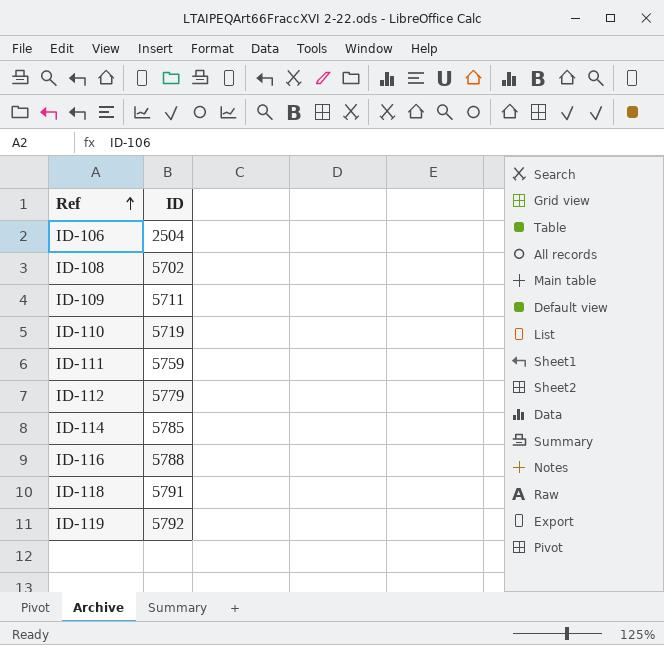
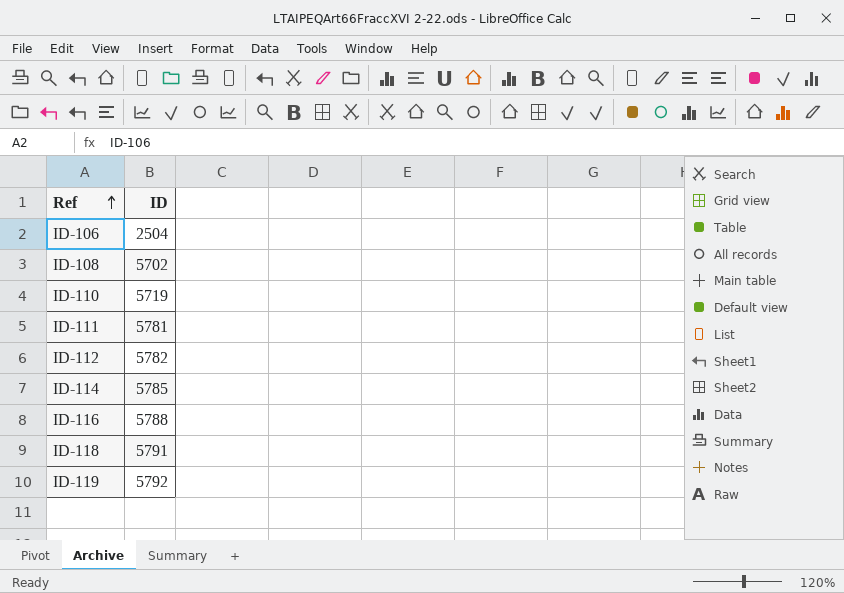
row ID-109: 5711 -> none
ID-111 | ID: 5759 -> 5781
ID-112 | ID: 5779 -> 5782

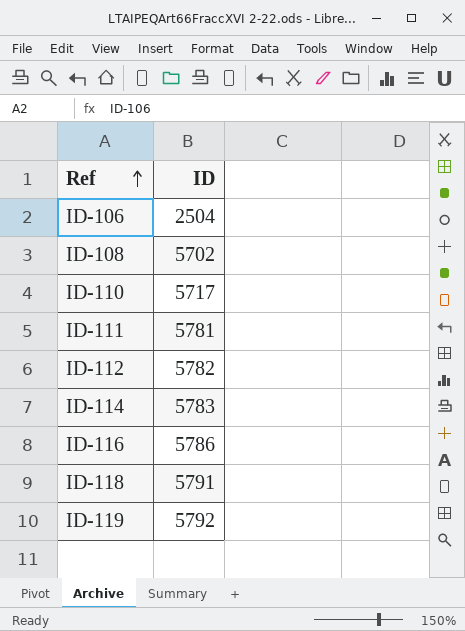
ID-110 | ID: 5719 -> 5717
ID-114 | ID: 5785 -> 5783
ID-116 | ID: 5788 -> 5786

